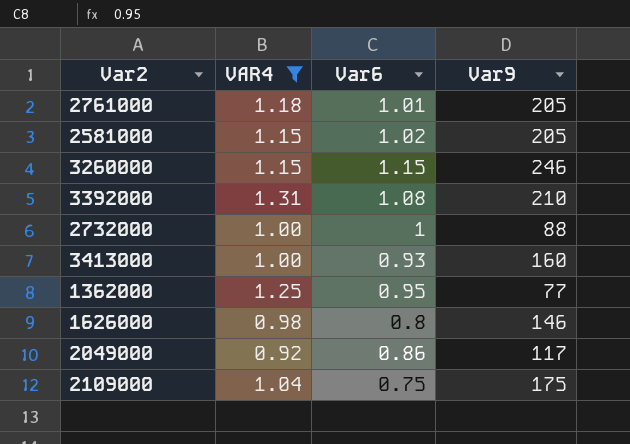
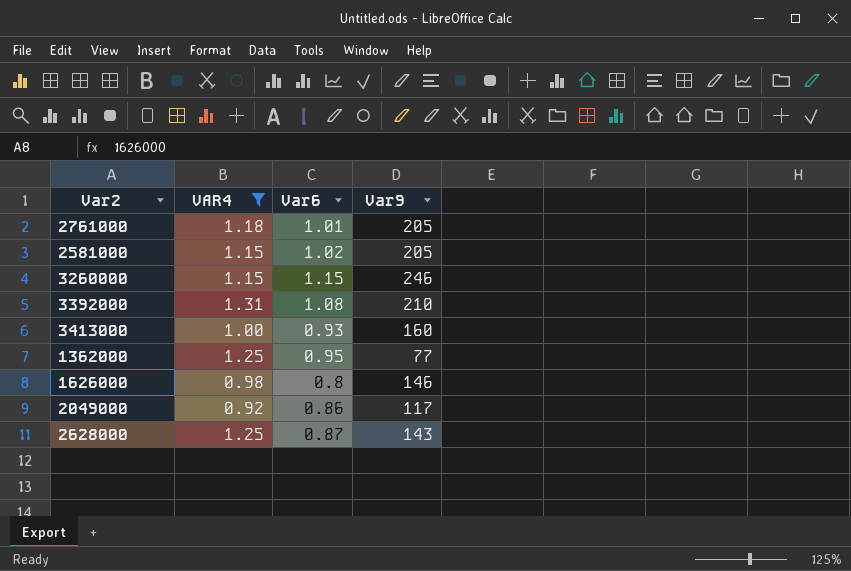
row 2732000: 1.00 | 1 | 88 -> none
row 2109000: 1.04 | 0.75 | 175 -> none
row 2628000: none -> 1.25 | 0.87 | 143

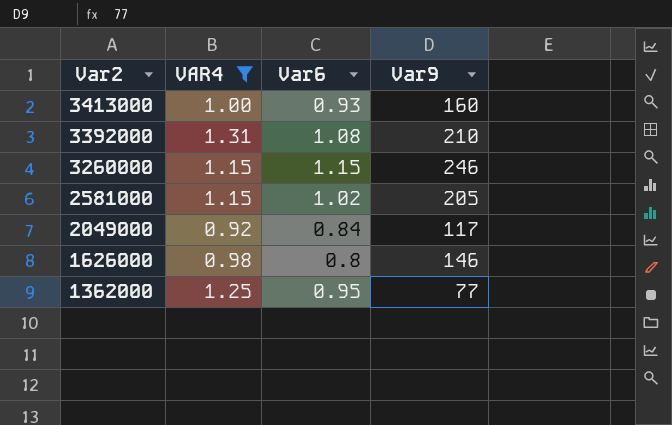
row order: none -> Var2 descending
row 2761000: 1.18 | 1.01 | 205 -> none
row 2628000: 1.25 | 0.87 | 143 -> none
2049000 | Var6: 0.86 -> 0.84

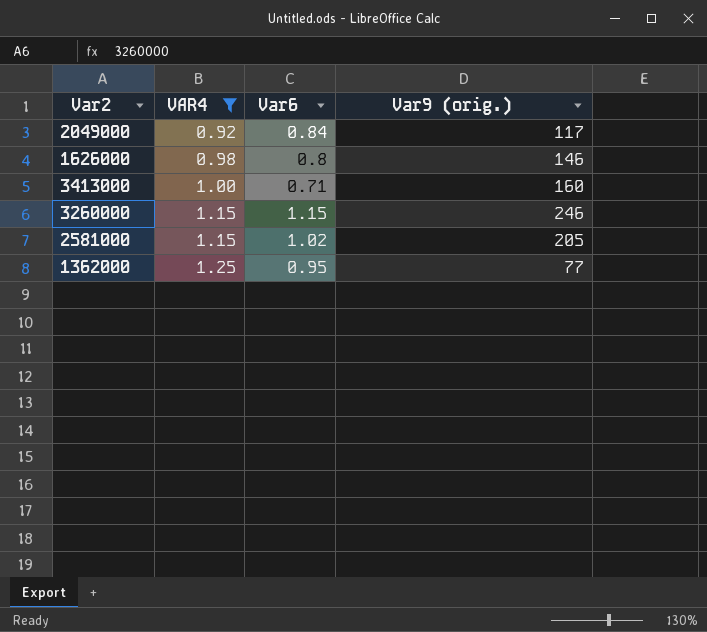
row order: Var2 descending -> VAR4 ascending
column name: Var9 -> Var9 (orig.)
row 3392000: 1.31 | 1.08 | 210 -> none
3413000 | Var6: 0.93 -> 0.71

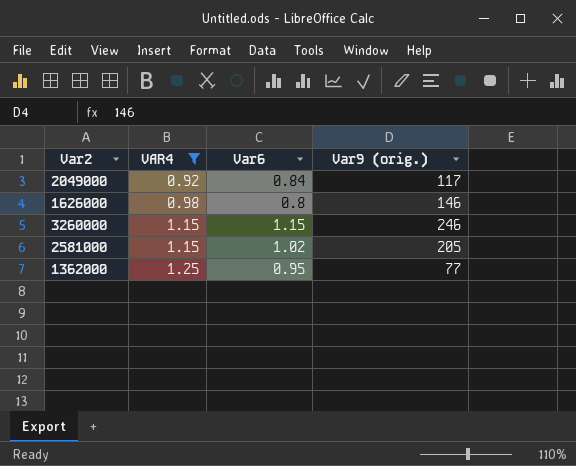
row 3413000: 1.00 | 0.71 | 160 -> none

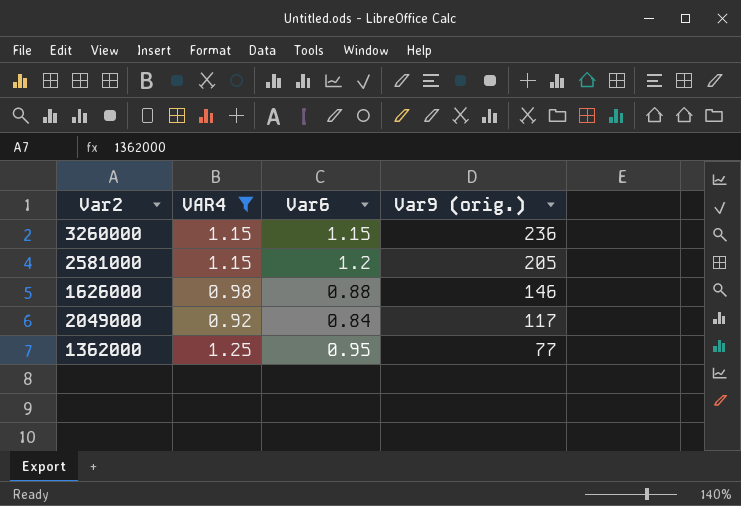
row order: VAR4 ascending -> Var9 (orig.) descending
3260000 | Var9 (orig.): 246 -> 236
2581000 | Var6: 1.02 -> 1.2
1626000 | Var6: 0.8 -> 0.88

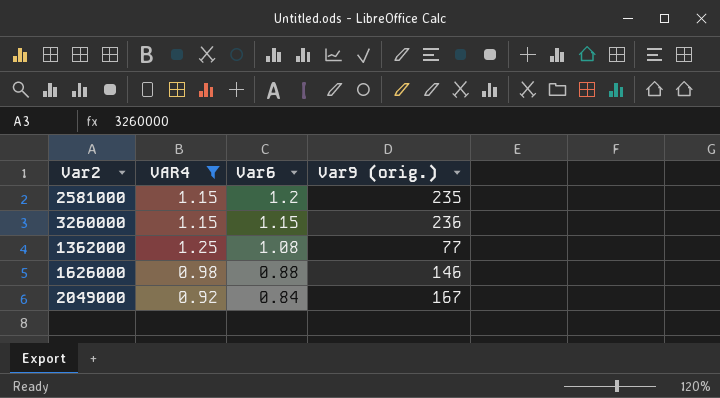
row order: Var9 (orig.) descending -> Var6 descending
2581000 | Var9 (orig.): 205 -> 235
1362000 | Var6: 0.95 -> 1.08
2049000 | Var9 (orig.): 117 -> 167

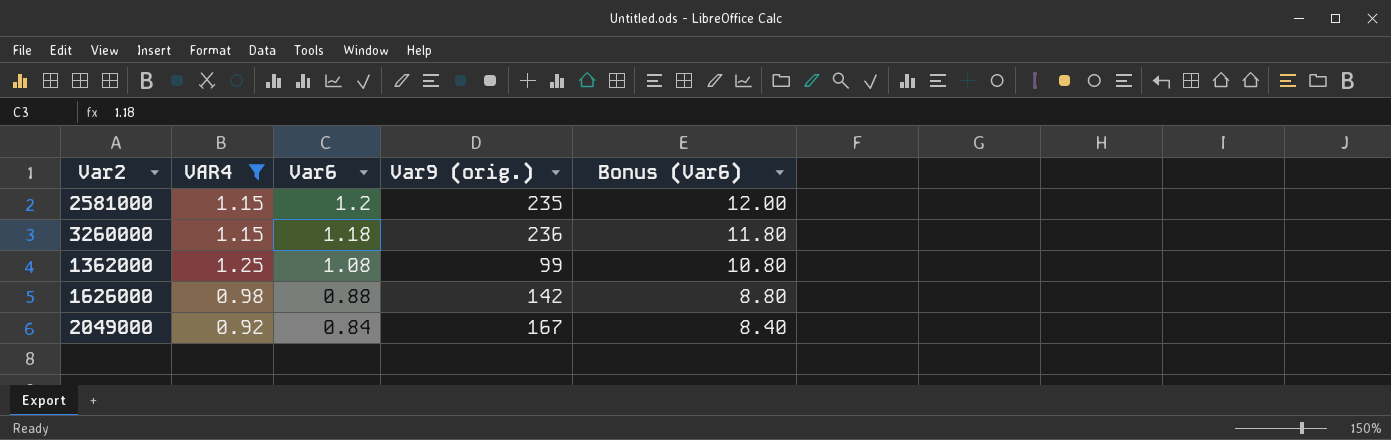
column Bonus (Var6) | formula: none -> [Var6] * 10
3260000 | Var6: 1.15 -> 1.18
1362000 | Var9 (orig.): 77 -> 99
1626000 | Var9 (orig.): 146 -> 142

